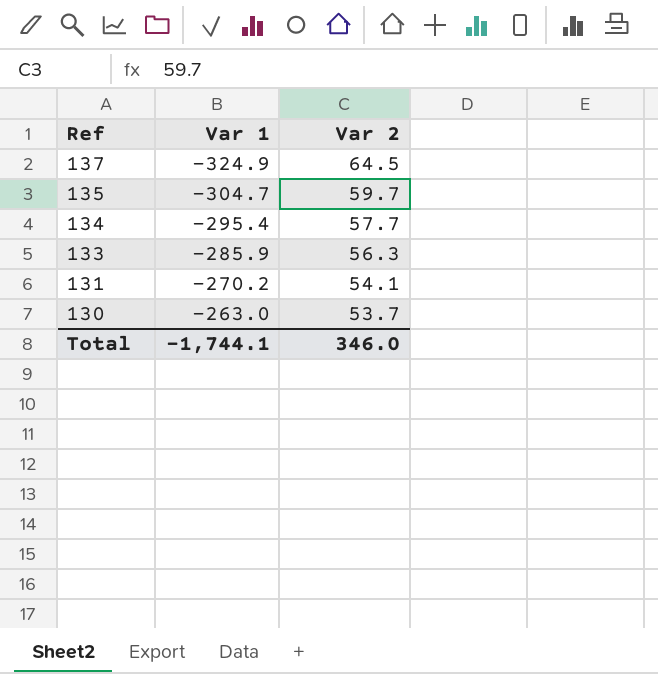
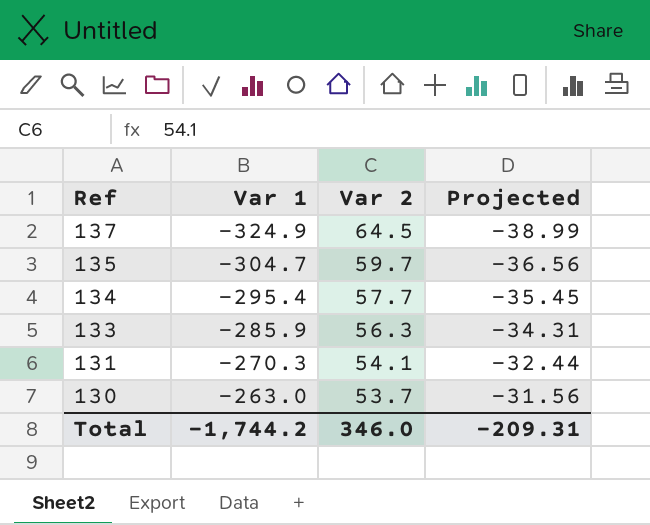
column Projected | formula: none -> [Var 1] * 0.12
131 | Var 1: -270.2 -> -270.3
Total | Var 1: -1,744.1 -> -1,744.2

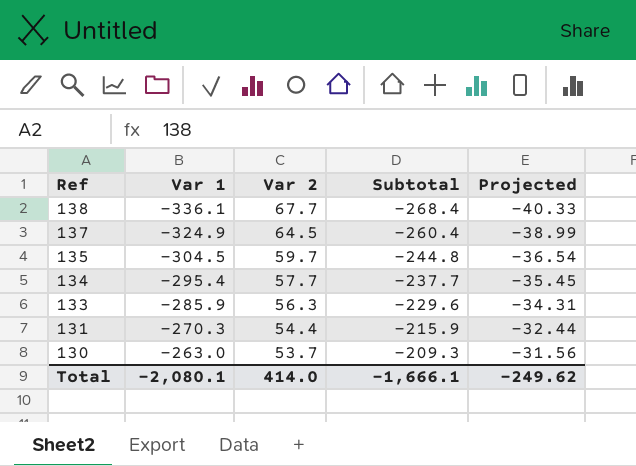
column Subtotal | formula: none -> [Var 1] + [Var 2]
row 138: none -> -336.1 | 67.7 | -268.4 | -40.33
135 | Var 1: -304.7 -> -304.5
135 | Projected: -36.56 -> -36.54
131 | Var 2: 54.1 -> 54.4
Total | Var 1: -1,744.2 -> -2,080.1
Total | Var 2: 346.0 -> 414.0
Total | Projected: -209.31 -> -249.62

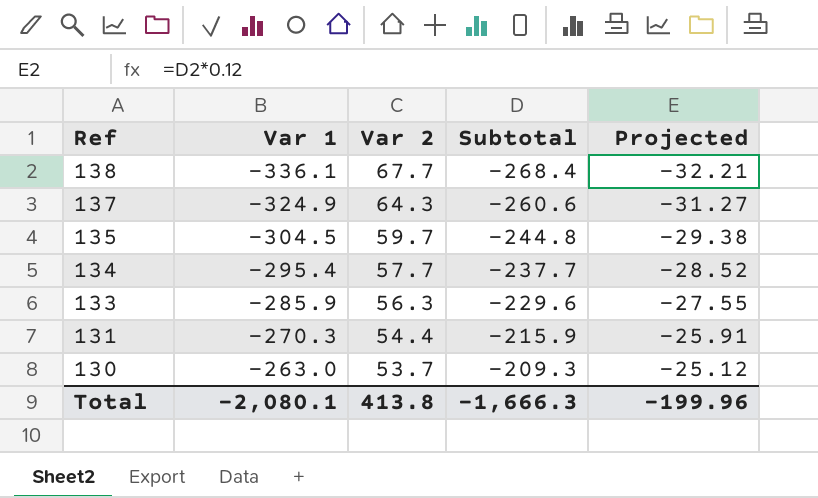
column Projected | formula: [Var 1] * 0.12 -> [Subtotal] * 0.12
137 | Var 2: 64.5 -> 64.3
137 | Subtotal: -260.4 -> -260.6
Total | Var 2: 414.0 -> 413.8
Total | Subtotal: -1,666.1 -> -1,666.3
Total | Projected: -249.62 -> -199.96

